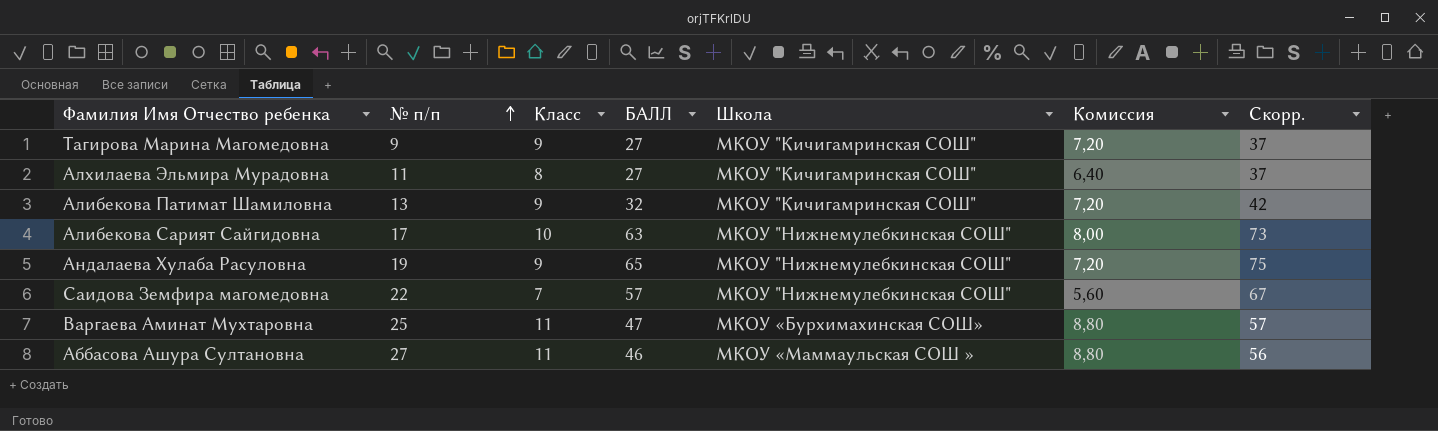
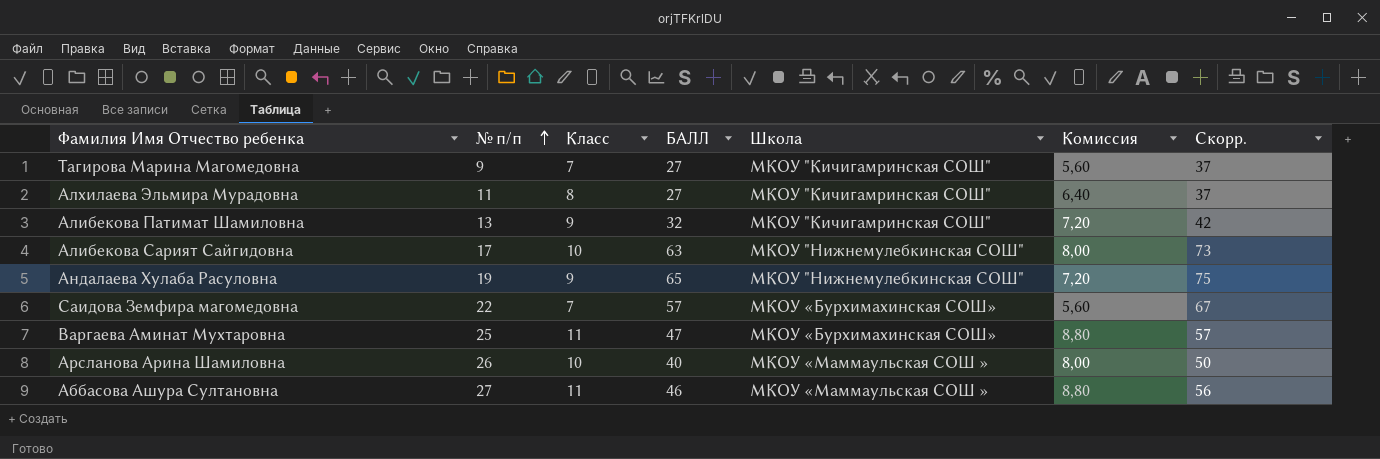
Тагирова Марина Магомедовна | Класс: 9 -> 7
Тагирова Марина Магомедовна | Комиссия: 7,20 -> 5,60
Саидова Земфира магомедовна | Школа: МКОУ "Нижнемулебкинская СОШ" -> МКОУ «Бурхимахинская СОШ»
row Арсланова Арина Шамиловна: none -> 26 | 10 | 40 | МКОУ «Маммаульская СОШ » | 8,00 | 50

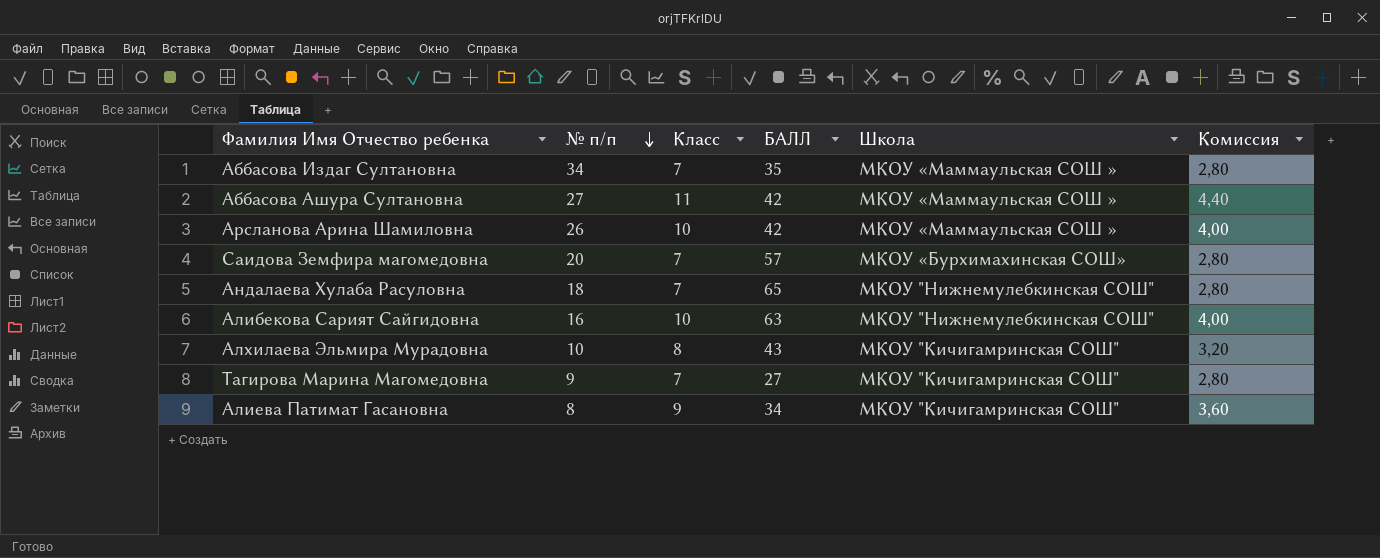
row order: № п/п ascending -> № п/п descending
column Скорр. | formula: [БАЛЛ] + 10 -> none
column Комиссия | formula: [Класс] * 0,8 -> [Класс] * 0,4
row Алибекова Патимат Шамиловна: 13 | 9 | 32 | МКОУ "Кичигамринская СОШ" | 7,20 | 42 -> none
row Варгаева Аминат Мухтаровна: 25 | 11 | 47 | МКОУ «Бурхимахинская СОШ» | 8,80 | 57 -> none
row Аббасова Издаг Султановна: none -> 34 | 7 | 35 | МКОУ «Маммаульская СОШ » | 2,80
Аббасова Ашура Султановна | БАЛЛ: 46 -> 42
Арсланова Арина Шамиловна | БАЛЛ: 40 -> 42
Саидова Земфира магомедовна | № п/п: 22 -> 20
Андалаева Хулаба Расуловна | № п/п: 19 -> 18
Андалаева Хулаба Расуловна | Класс: 9 -> 7
Алибекова Сарият Сайгидовна | № п/п: 17 -> 16
Алхилаева Эльмира Мурадовна | № п/п: 11 -> 10
Алхилаева Эльмира Мурадовна | БАЛЛ: 27 -> 43
row Алиева Патимат Гасановна: none -> 8 | 9 | 34 | МКОУ "Кичигамринская СОШ" | 3,60

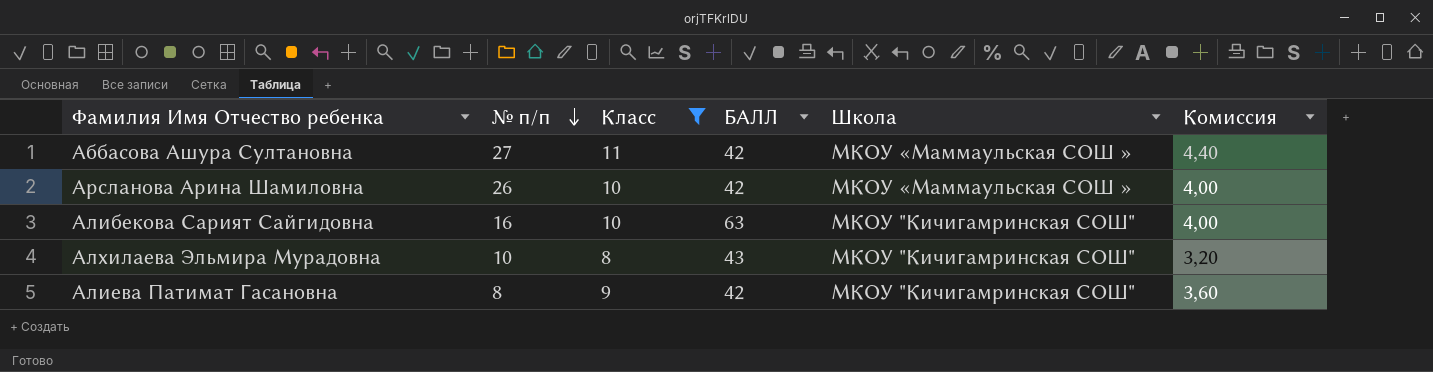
filter: none -> Класс != 7
Алибекова Сарият Сайгидовна | Школа: МКОУ "Нижнемулебкинская СОШ" -> МКОУ "Кичигамринская СОШ"
Алиева Патимат Гасановна | БАЛЛ: 34 -> 42

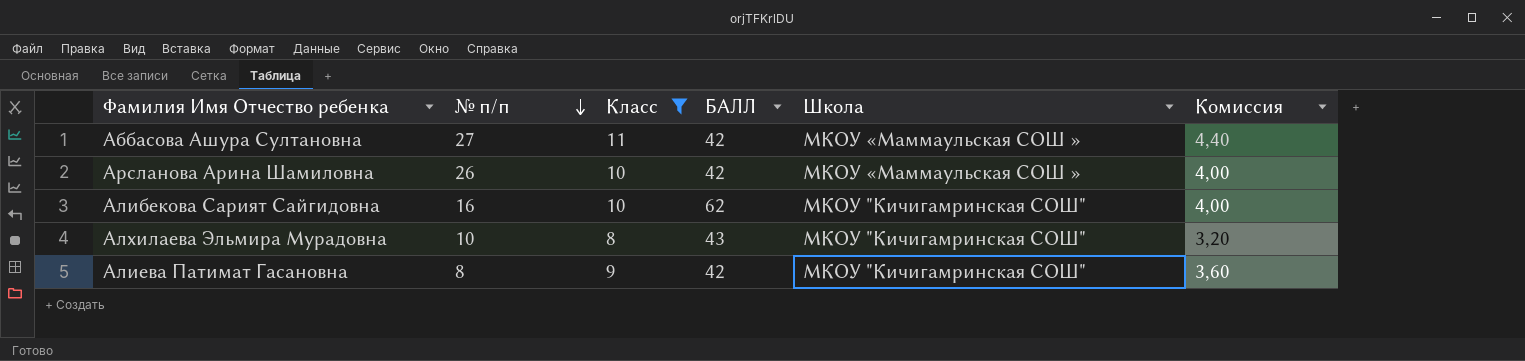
Алибекова Сарият Сайгидовна | БАЛЛ: 63 -> 62

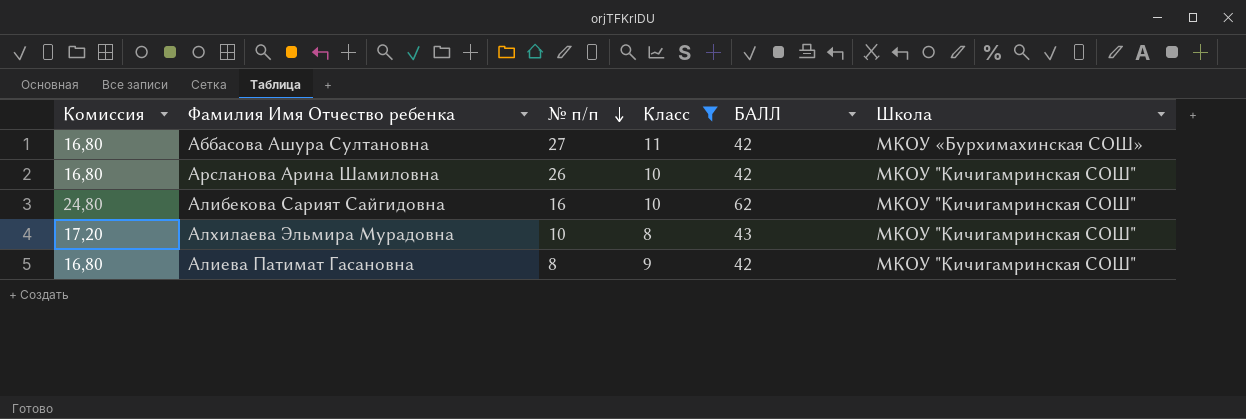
column Комиссия | formula: [Класс] * 0,4 -> [БАЛЛ] * 0,4
column Комиссия | position: 6 -> 1
Аббасова Ашура Султановна | Школа: МКОУ «Маммаульская СОШ » -> МКОУ «Бурхимахинская СОШ»
Арсланова Арина Шамиловна | Школа: МКОУ «Маммаульская СОШ » -> МКОУ "Кичигамринская СОШ"

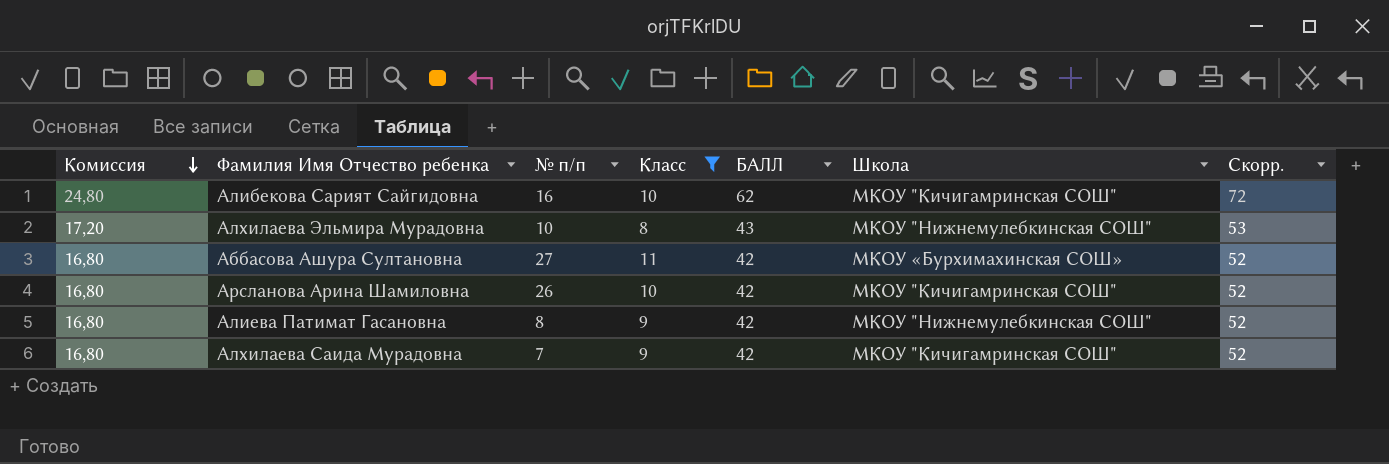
row order: № п/п descending -> Комиссия descending
column Скорр. | formula: none -> [БАЛЛ] + 10
Алхилаева Эльмира Мурадовна | Школа: МКОУ "Кичигамринская СОШ" -> МКОУ "Нижнемулебкинская СОШ"
Алиева Патимат Гасановна | Школа: МКОУ "Кичигамринская СОШ" -> МКОУ "Нижнемулебкинская СОШ"
row Алхилаева Саида Мурадовна: none -> 16,80 | 7 | 9 | 42 | МКОУ "Кичигамринская СОШ" | 52

